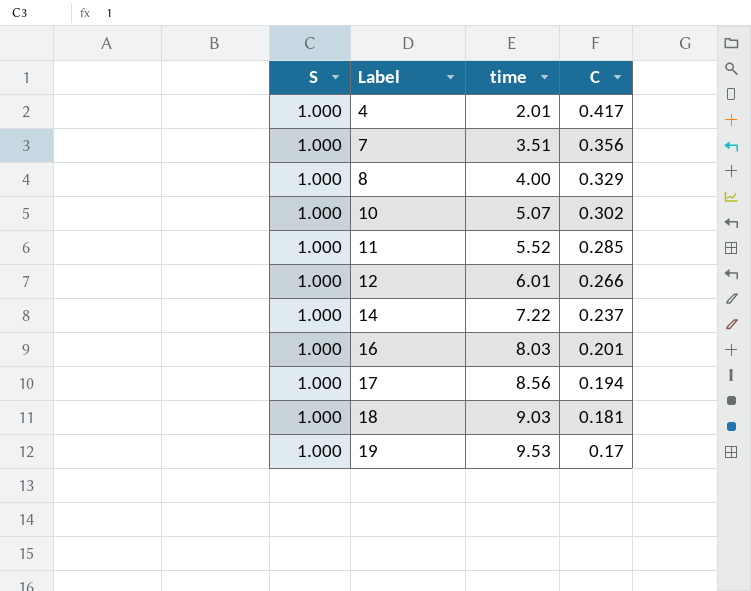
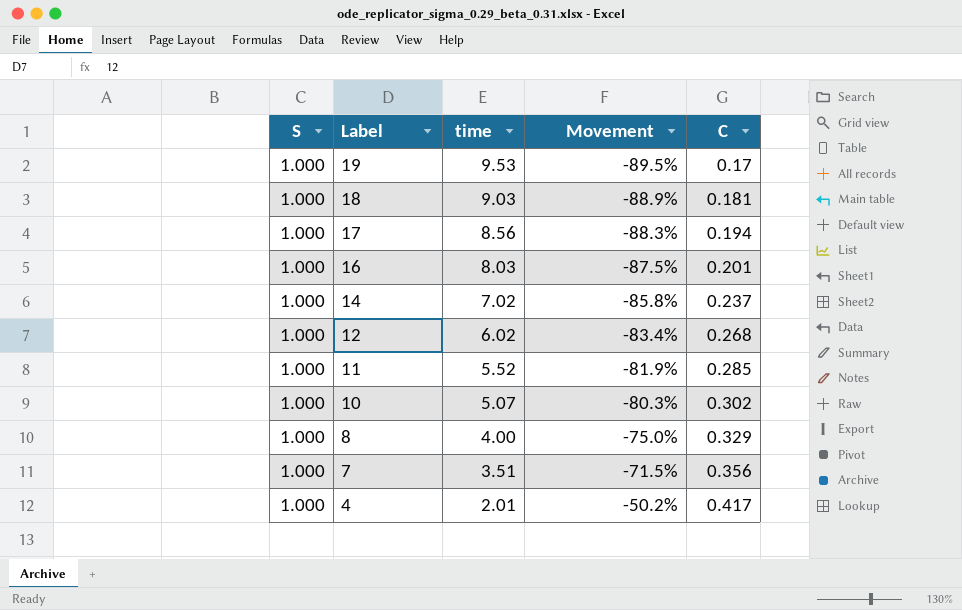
row order: Label ascending -> Label descending
column Movement | formula: none -> ([S] - [time]) / [time]
14 | time: 7.22 -> 7.02
12 | time: 6.01 -> 6.02
12 | C: 0.266 -> 0.268

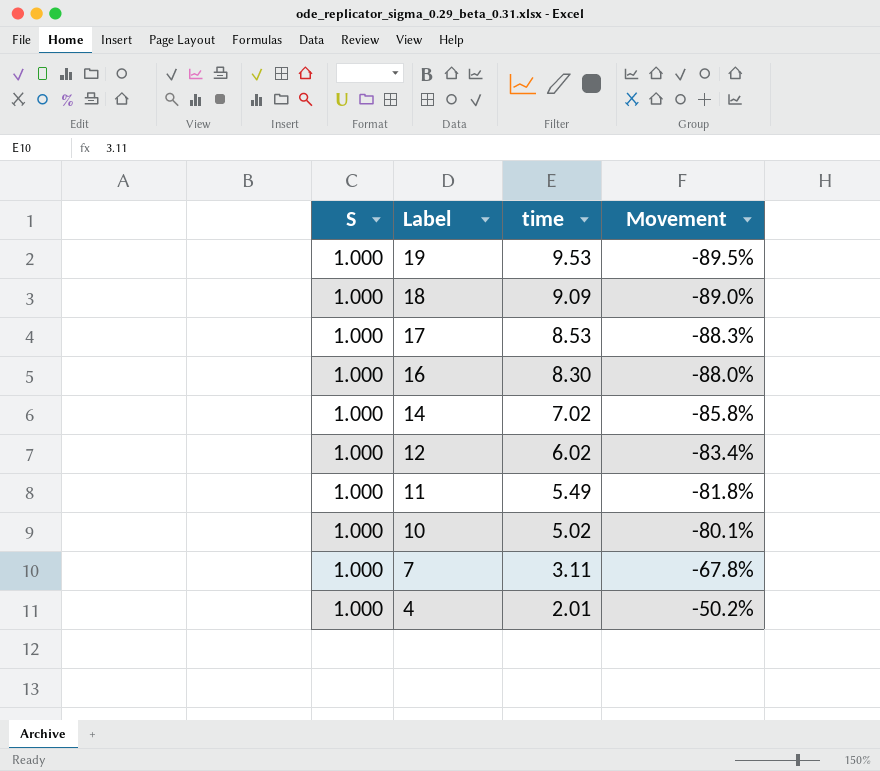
column C | position: 5 -> none
row 8: 1.000 | 4.00 | -75.0% | 0.329 -> none
18 | time: 9.03 -> 9.09
18 | Movement: -88.9% -> -89.0%
17 | time: 8.56 -> 8.53
16 | time: 8.03 -> 8.30
16 | Movement: -87.5% -> -88.0%
11 | time: 5.52 -> 5.49
11 | Movement: -81.9% -> -81.8%
10 | time: 5.07 -> 5.02
10 | Movement: -80.3% -> -80.1%
7 | time: 3.51 -> 3.11
7 | Movement: -71.5% -> -67.8%

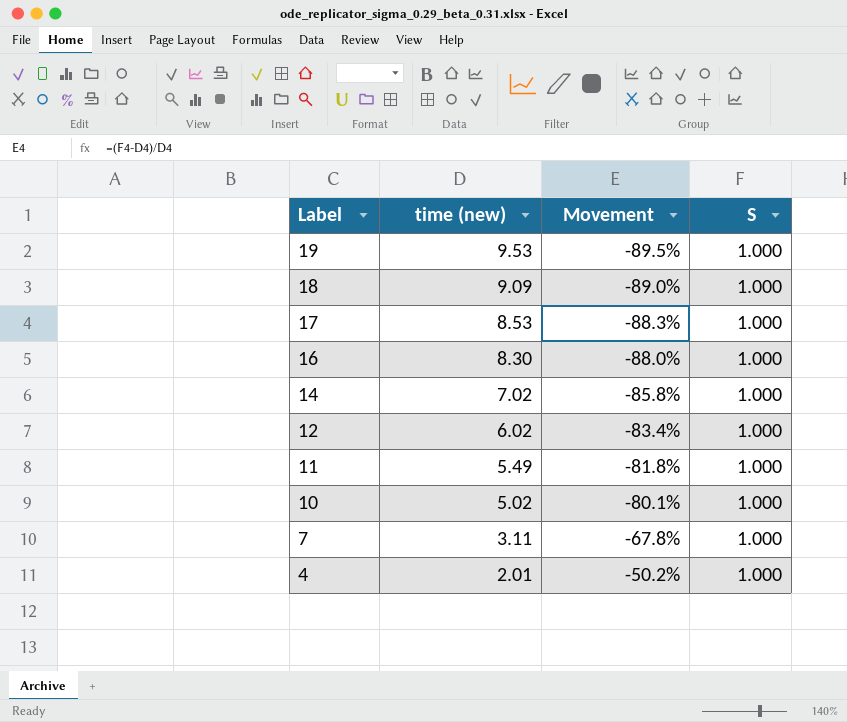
column name: time -> time (new)
column S | position: 1 -> 4

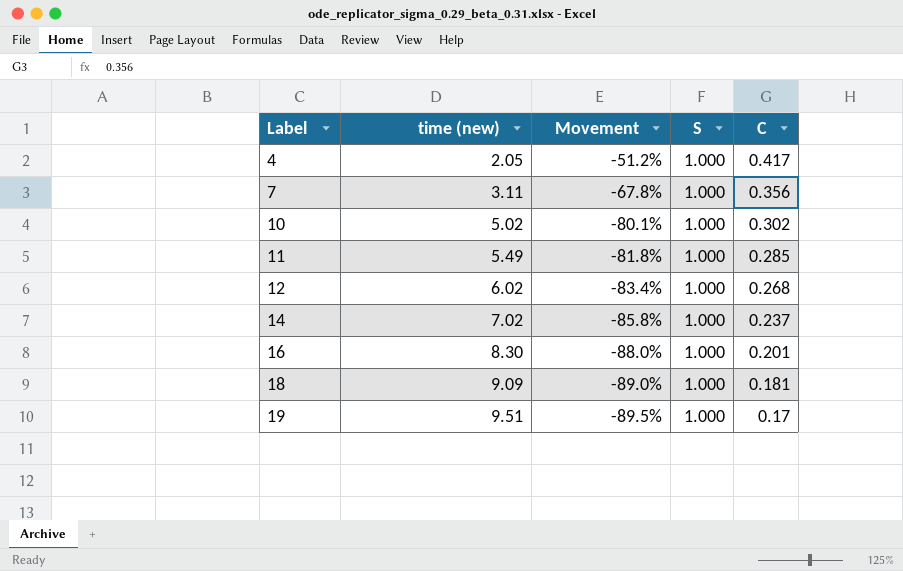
row order: Label descending -> Label ascending
column C | position: none -> 5
row 17: 8.53 | -88.3% | 1.000 -> none
4 | time (new): 2.01 -> 2.05
4 | Movement: -50.2% -> -51.2%
19 | time (new): 9.53 -> 9.51

